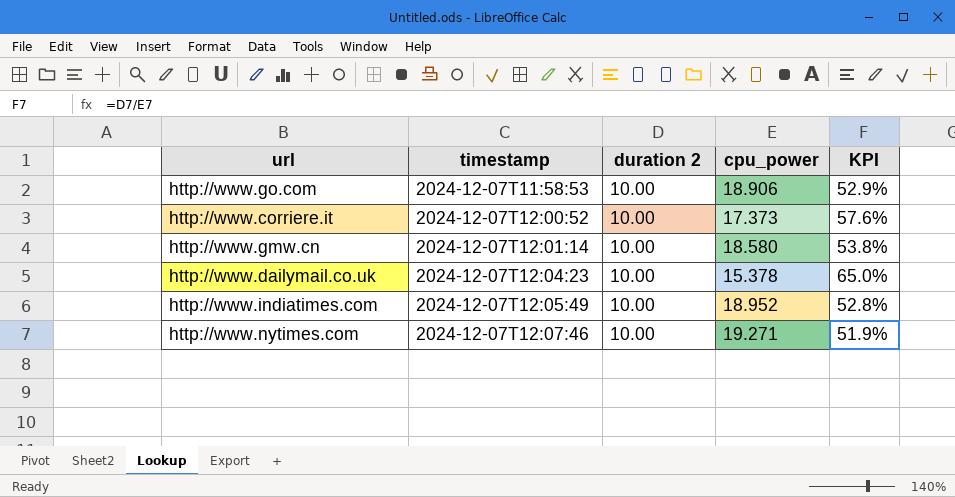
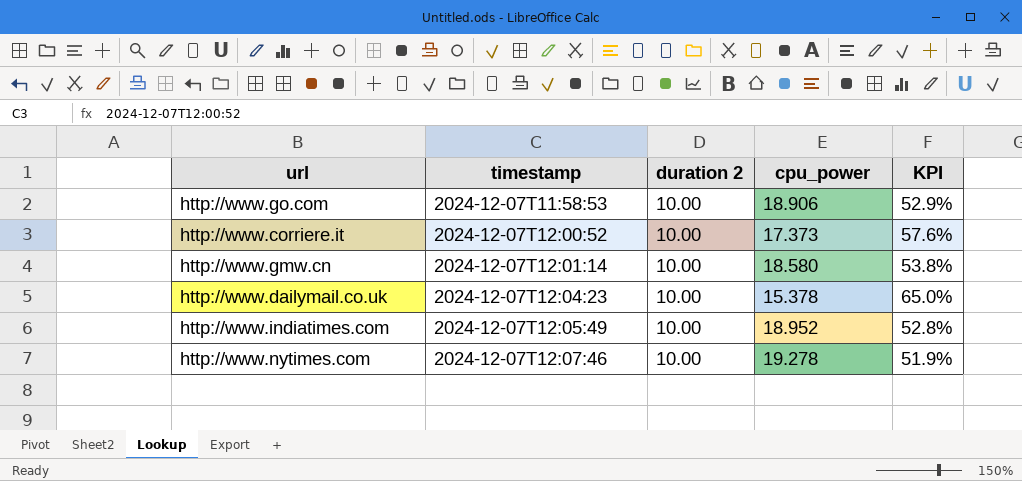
http://www.nytimes.com | cpu_power: 19.271 -> 19.278

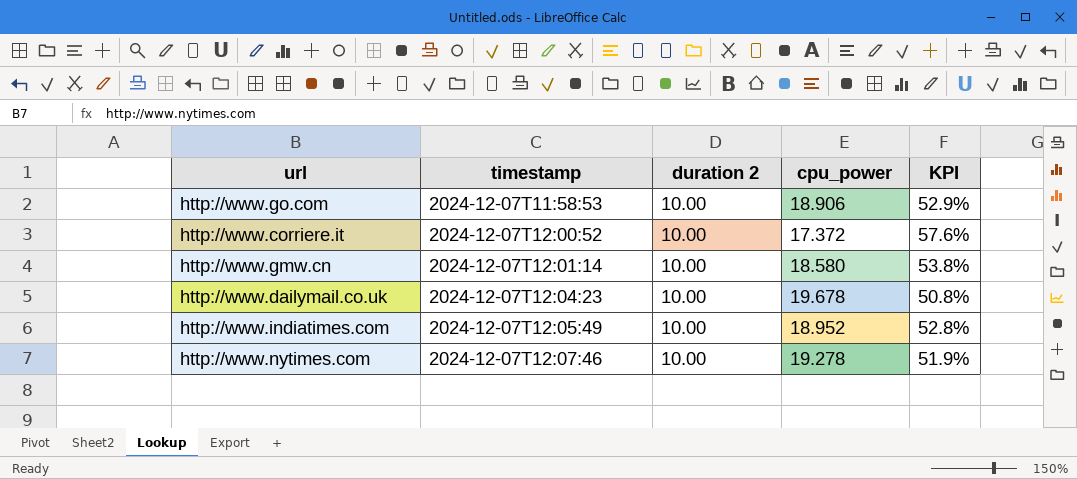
http://www.corriere.it | cpu_power: 17.373 -> 17.372
http://www.dailymail.co.uk | cpu_power: 15.378 -> 19.678
http://www.dailymail.co.uk | KPI: 65.0% -> 50.8%

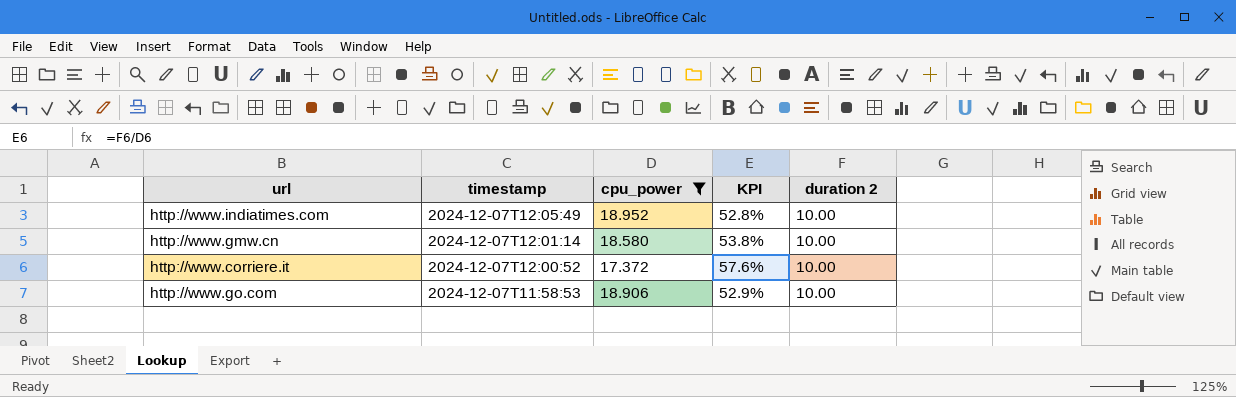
filter: none -> cpu_power <= 18.952
row order: timestamp ascending -> timestamp descending
column duration 2 | position: 3 -> 5

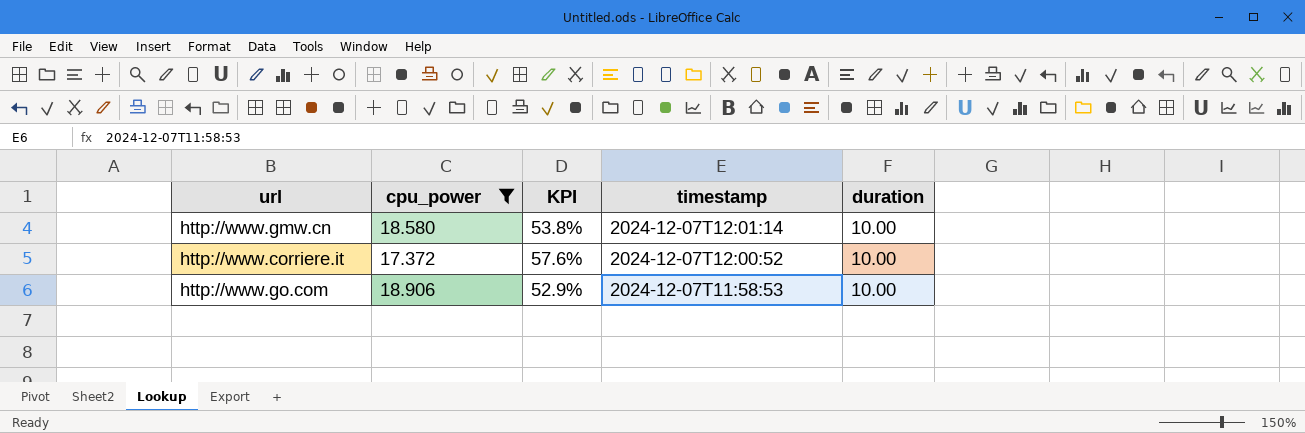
column timestamp | position: 2 -> 4
column name: duration 2 -> duration
row http://www.indiatimes.com: 2024-12-07T12:05:49 | 18.952 | 52.8% | 10.00 -> none

